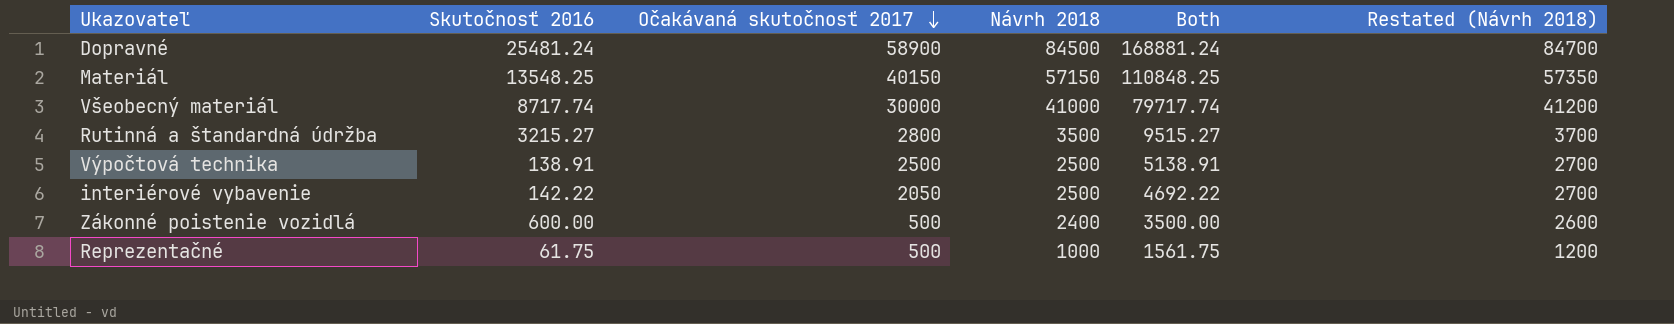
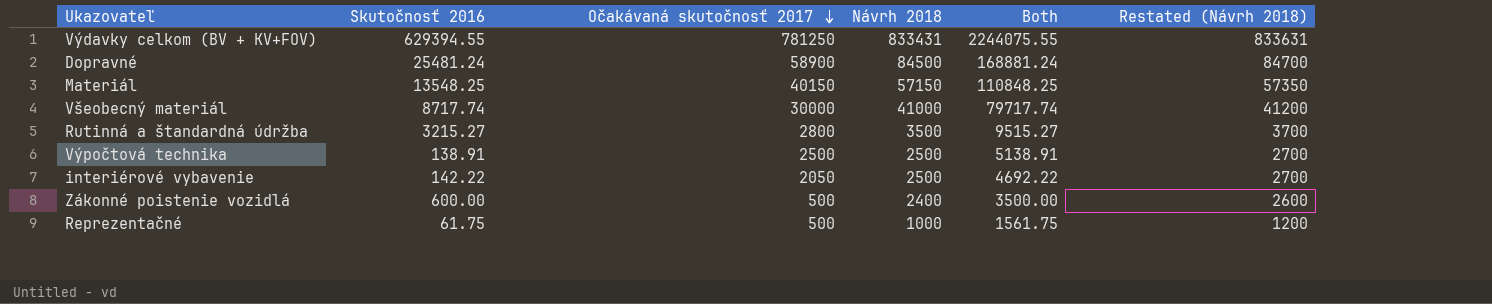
row Výdavky celkom (BV + KV+FOV): none -> 629394.55 | 781250 | 833431 | 2244075.55 | 833631

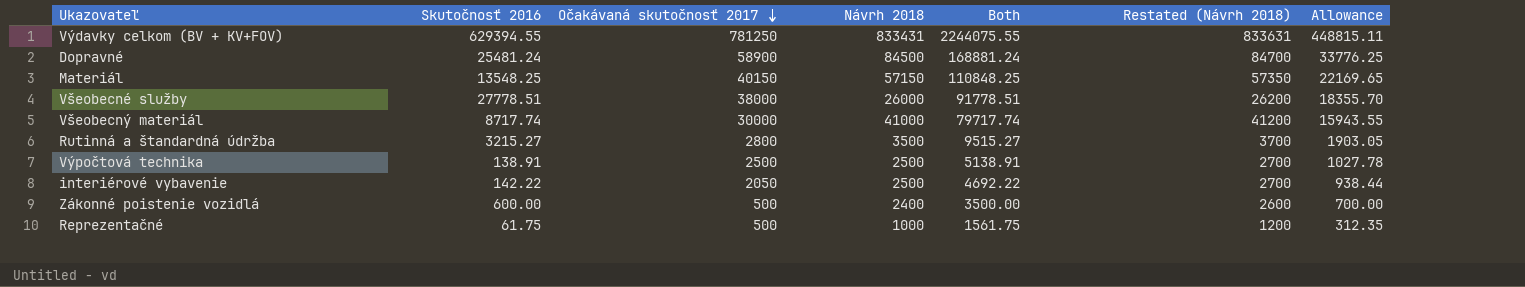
column Allowance | formula: none -> [Both] * 0.2
row Všeobecné služby: none -> 27778.51 | 38000 | 26000 | 91778.51 | 26200 | 18355.70

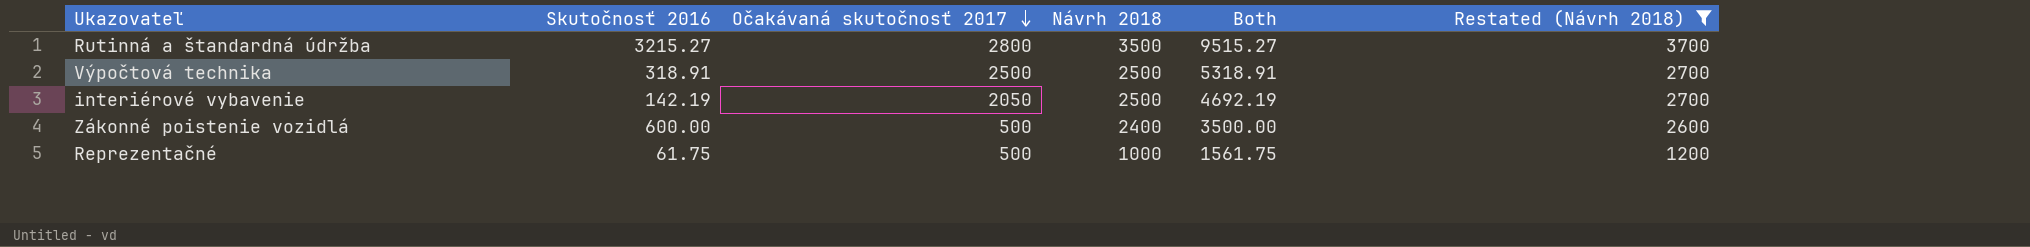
filter: none -> Restated (Návrh 2018) <= 3700
column Allowance | formula: [Both] * 0.2 -> none
Výpočtová technika | Skutočnosť 2016: 138.91 -> 318.91
Výpočtová technika | Both: 5138.91 -> 5318.91
interiérové vybavenie | Skutočnosť 2016: 142.22 -> 142.19
interiérové vybavenie | Both: 4692.22 -> 4692.19

